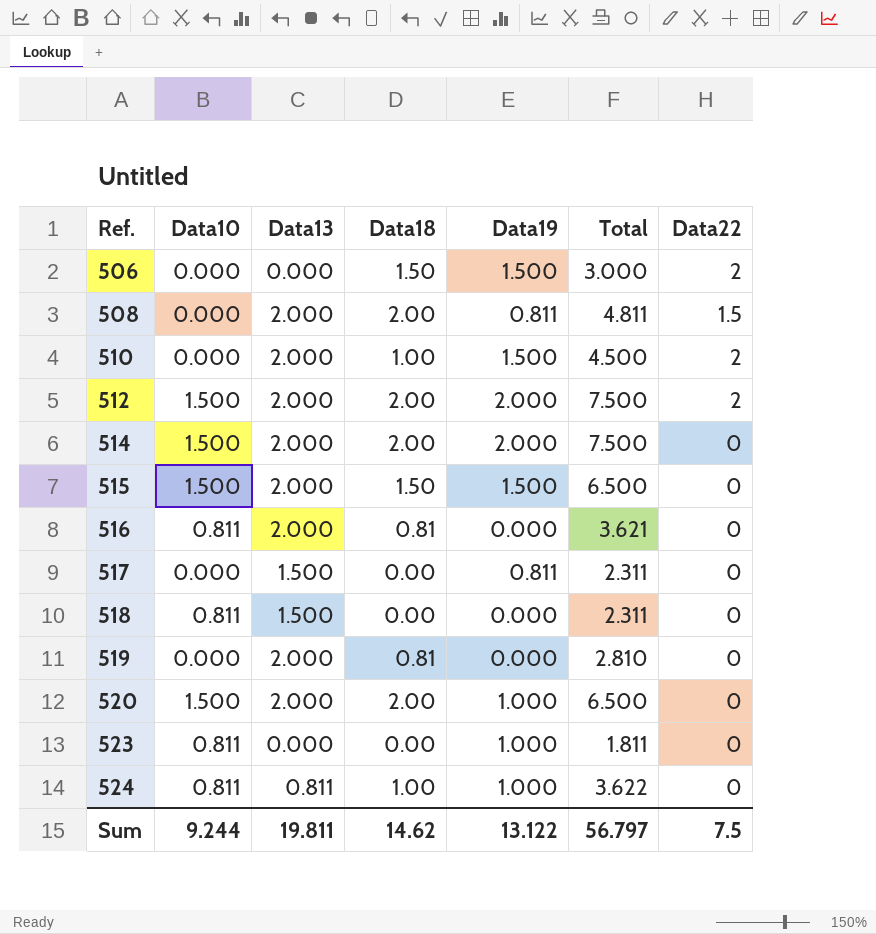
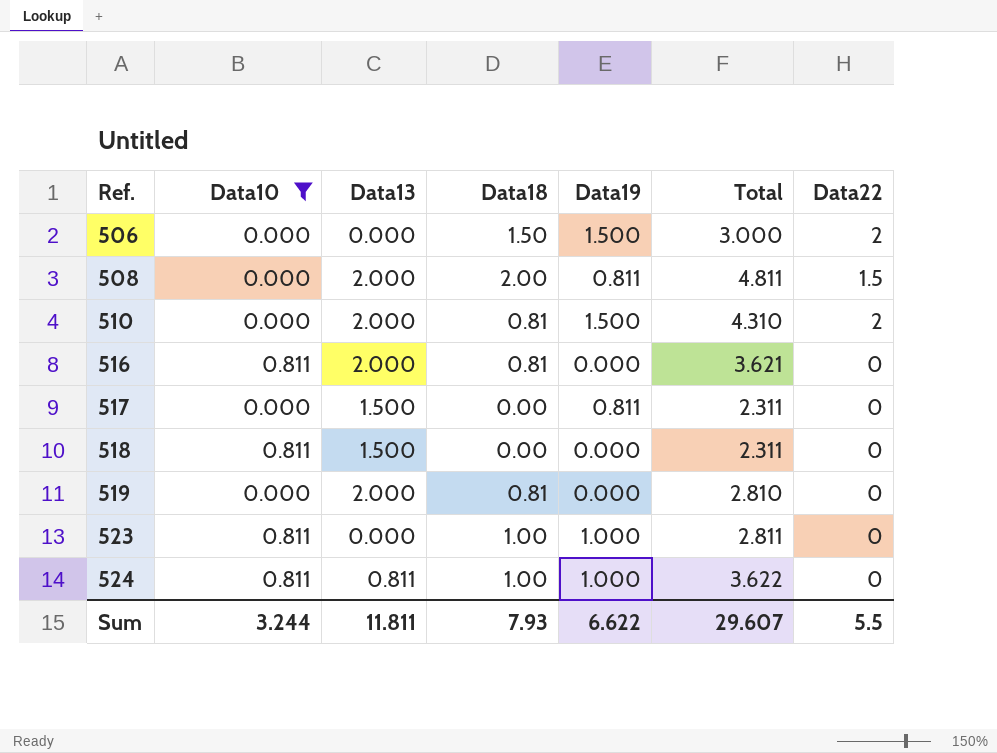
filter: none -> Data10 != 1.500
510 | Data18: 1.00 -> 0.81
510 | Total: 4.500 -> 4.310
523 | Data18: 0.00 -> 1.00
523 | Total: 1.811 -> 2.811
Sum | Data10: 9.244 -> 3.244
Sum | Data13: 19.811 -> 11.811
Sum | Data18: 14.62 -> 7.93
Sum | Data19: 13.122 -> 6.622
Sum | Total: 56.797 -> 29.607
Sum | Data22: 7.5 -> 5.5

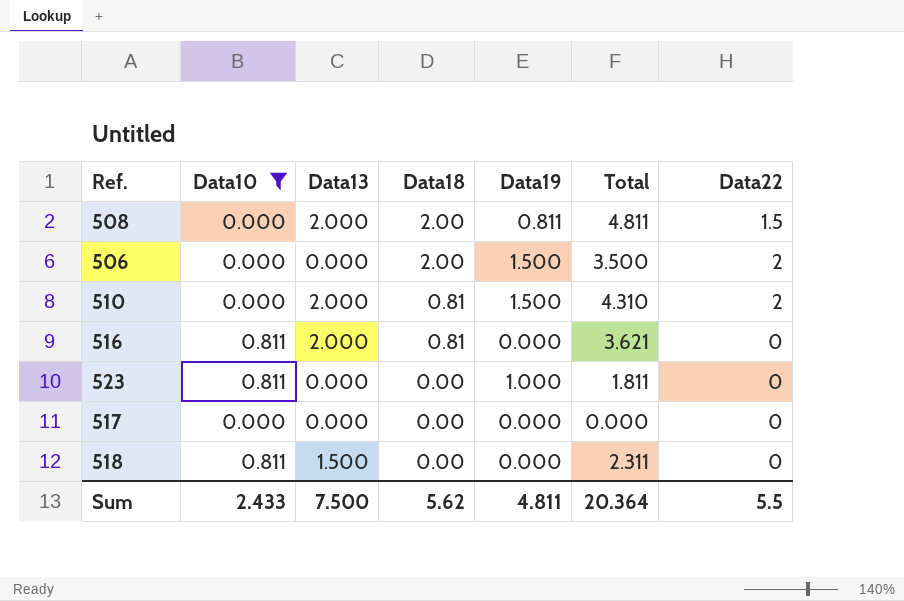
row order: Ref. ascending -> Data18 descending
row 519: 0.000 | 2.000 | 0.81 | 0.000 | 2.810 | 0 -> none
row 524: 0.811 | 0.811 | 1.00 | 1.000 | 3.622 | 0 -> none
506 | Data18: 1.50 -> 2.00
506 | Total: 3.000 -> 3.500
523 | Data18: 1.00 -> 0.00
523 | Total: 2.811 -> 1.811
517 | Data13: 1.500 -> 0.000
517 | Data19: 0.811 -> 0.000
517 | Total: 2.311 -> 0.000
Sum | Data10: 3.244 -> 2.433
Sum | Data13: 11.811 -> 7.500
Sum | Data18: 7.93 -> 5.62
Sum | Data19: 6.622 -> 4.811
Sum | Total: 29.607 -> 20.364

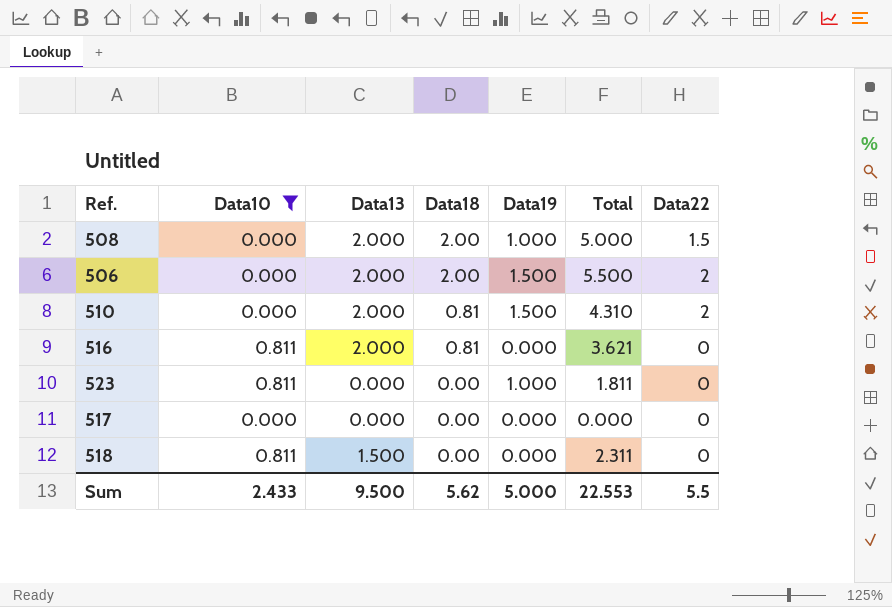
508 | Data19: 0.811 -> 1.000
508 | Total: 4.811 -> 5.000
506 | Data13: 0.000 -> 2.000
506 | Total: 3.500 -> 5.500
Sum | Data13: 7.500 -> 9.500
Sum | Data19: 4.811 -> 5.000
Sum | Total: 20.364 -> 22.553

